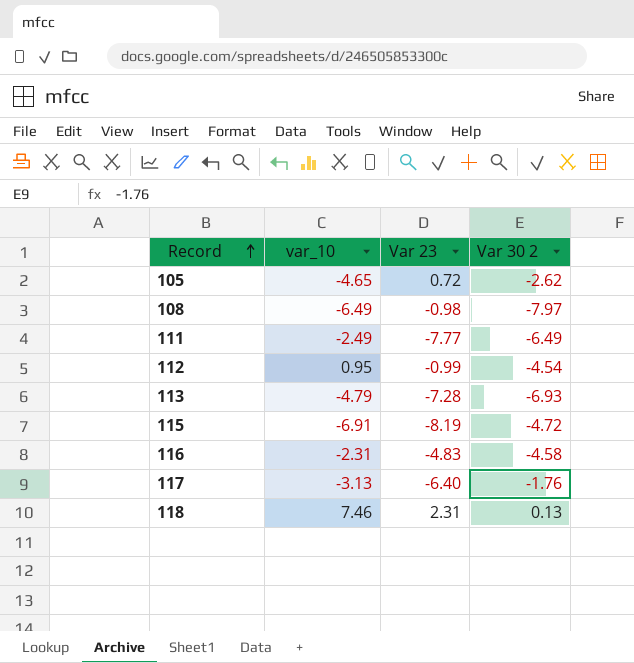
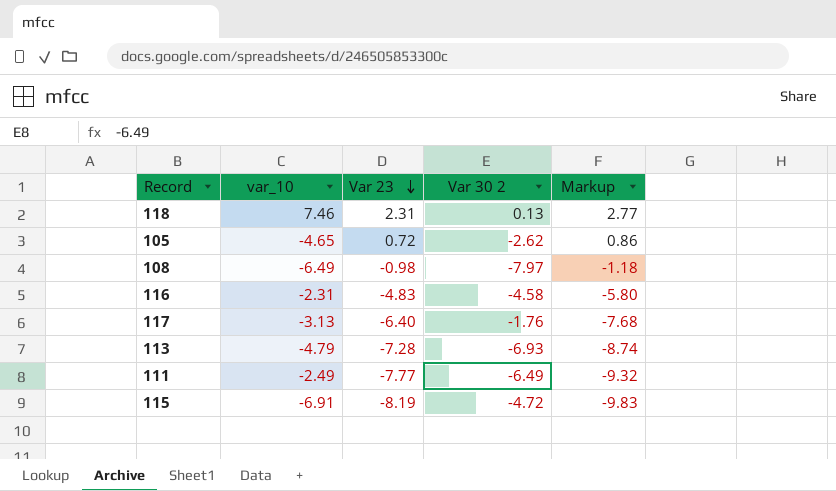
row order: Record ascending -> Var 23 descending
column Markup | formula: none -> [Var 23] * 1.2
row 112: 0.95 | -0.99 | -4.54 -> none

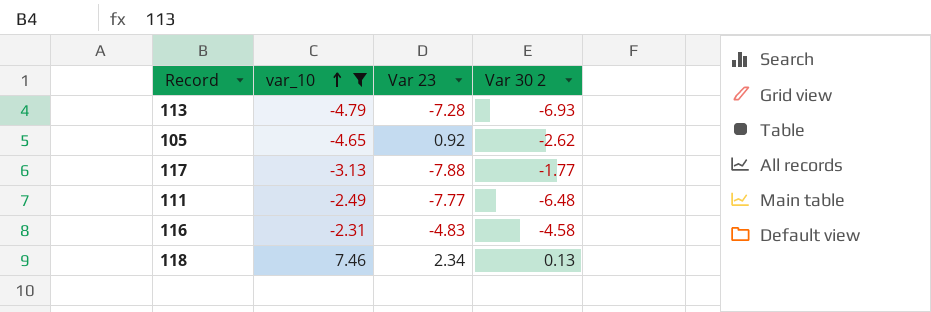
filter: none -> var_10 >= -4.79
row order: Var 23 descending -> var_10 ascending
column Markup | formula: [Var 23] * 1.2 -> none
105 | Var 23: 0.72 -> 0.92
117 | Var 23: -6.40 -> -7.88
117 | Var 30 2: -1.76 -> -1.77
111 | Var 30 2: -6.49 -> -6.48
118 | Var 23: 2.31 -> 2.34

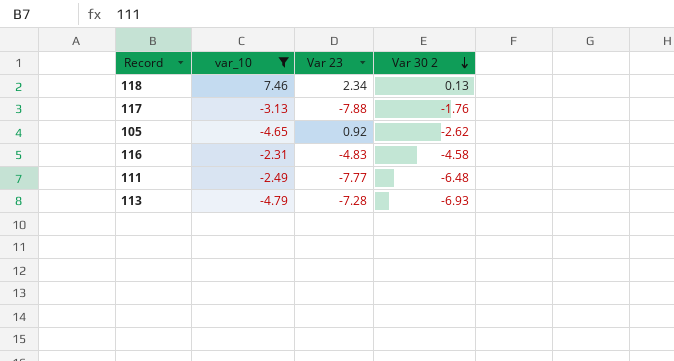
row order: var_10 ascending -> Var 30 2 descending
117 | Var 30 2: -1.77 -> -1.76

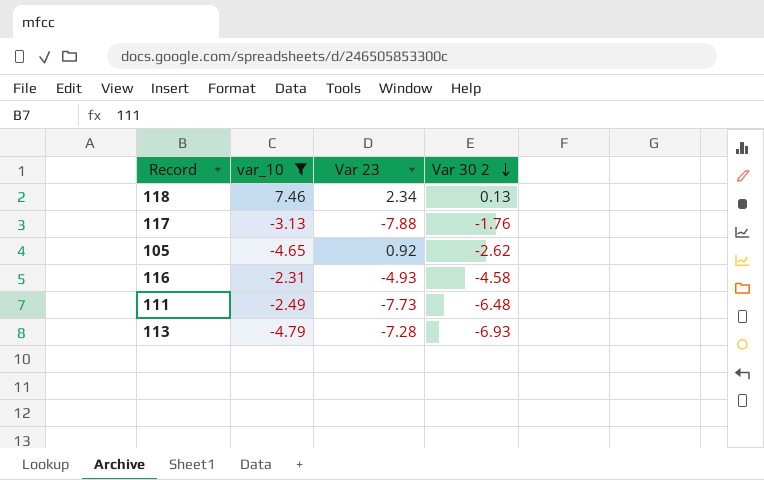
116 | Var 23: -4.83 -> -4.93
111 | Var 23: -7.77 -> -7.73

